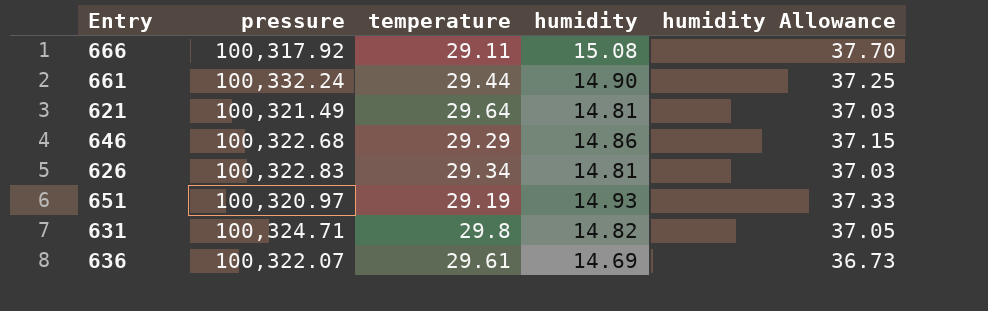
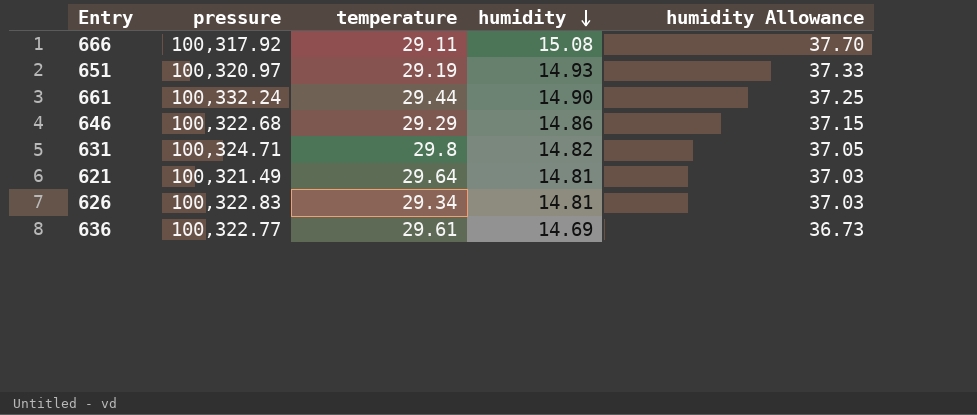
row order: none -> humidity descending
636 | pressure: 100,322.07 -> 100,322.77

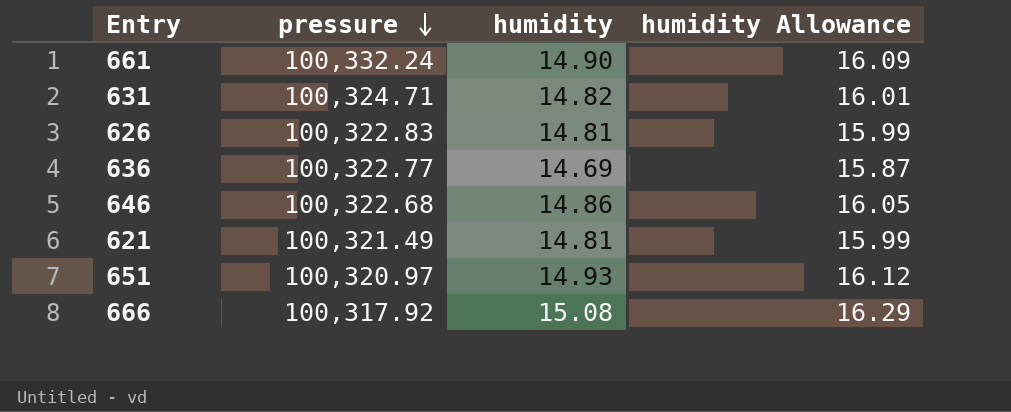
row order: humidity descending -> pressure descending
column temperature | position: 3 -> none
column humidity Allowance | formula: [humidity] * 2.5 -> [humidity] * 1.08

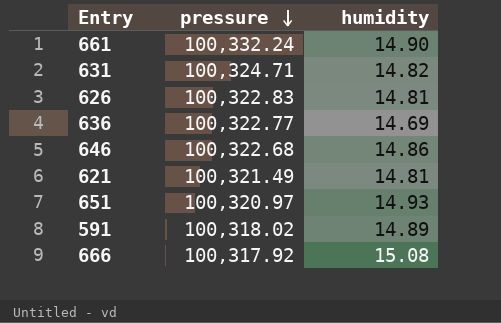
column humidity Allowance | formula: [humidity] * 1.08 -> none
row 591: none -> 100,318.02 | 14.89

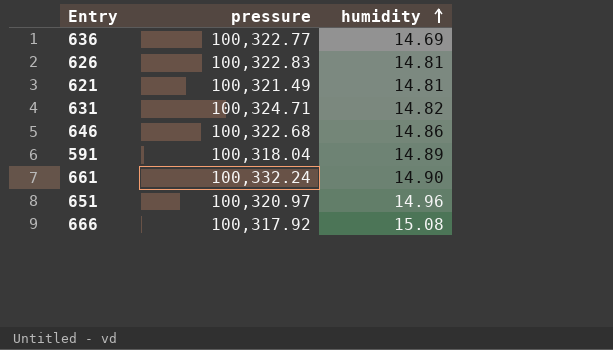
row order: pressure descending -> humidity ascending
591 | pressure: 100,318.02 -> 100,318.04
651 | humidity: 14.93 -> 14.96

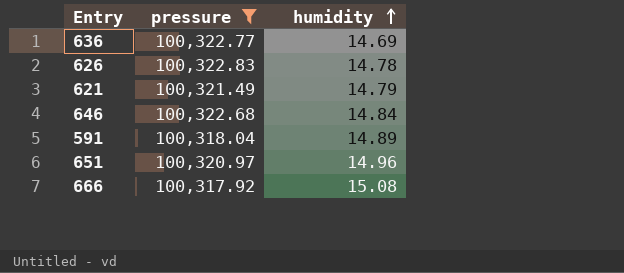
filter: none -> pressure <= 100,322.83
626 | humidity: 14.81 -> 14.78
621 | humidity: 14.81 -> 14.79
646 | humidity: 14.86 -> 14.84

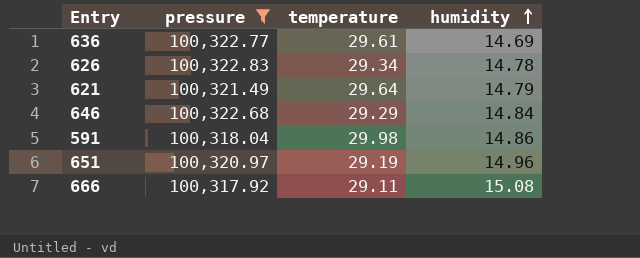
column temperature | position: none -> 3
591 | humidity: 14.89 -> 14.86

